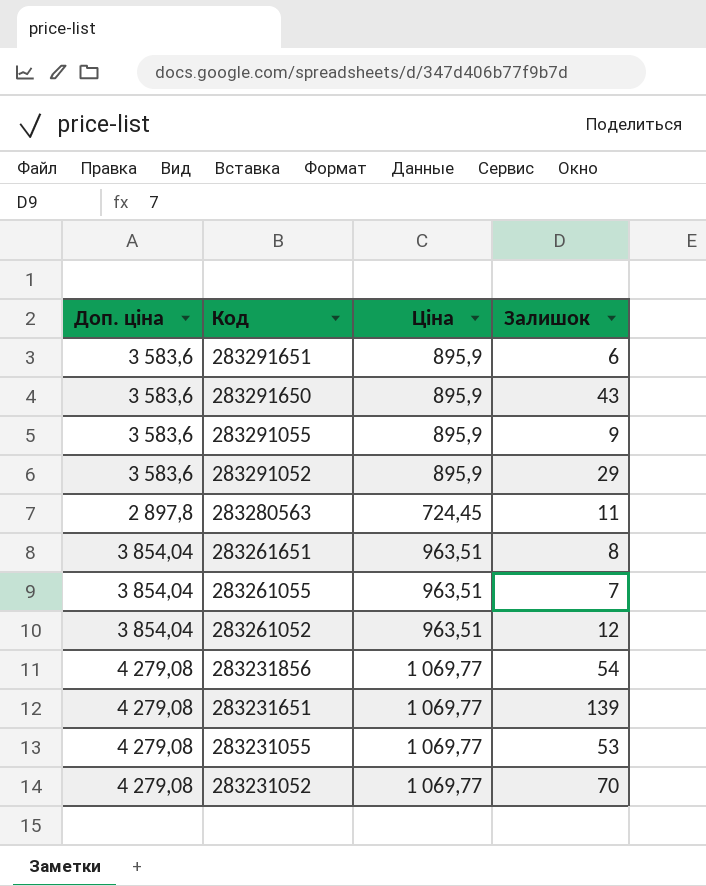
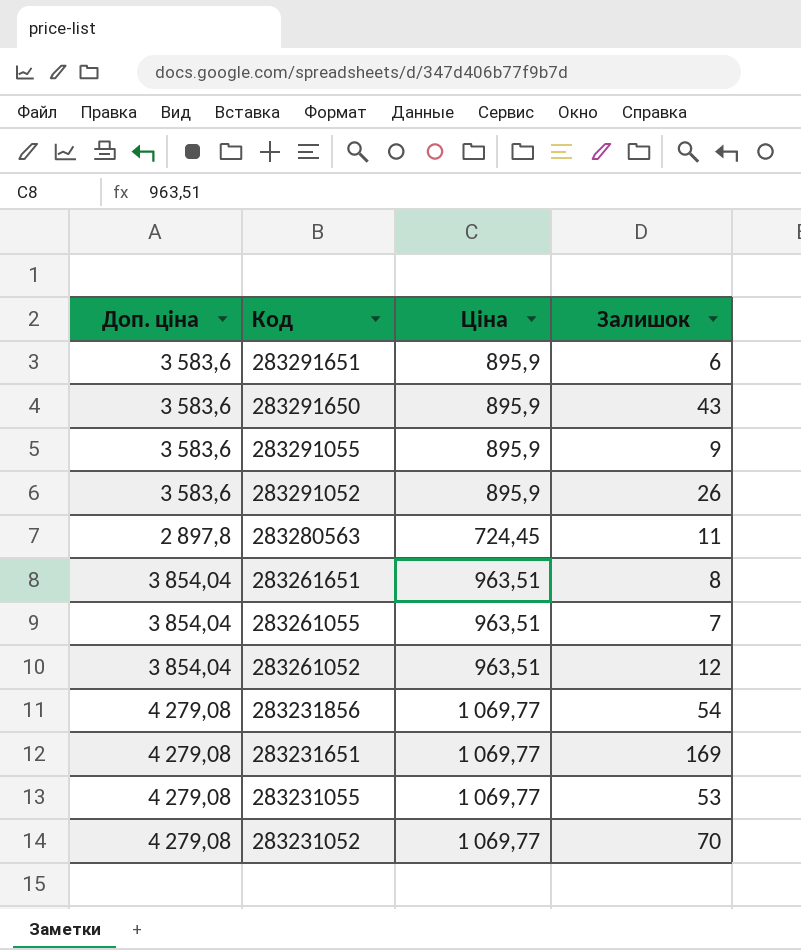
283291052 | Залишок: 29 -> 26
283231651 | Залишок: 139 -> 169

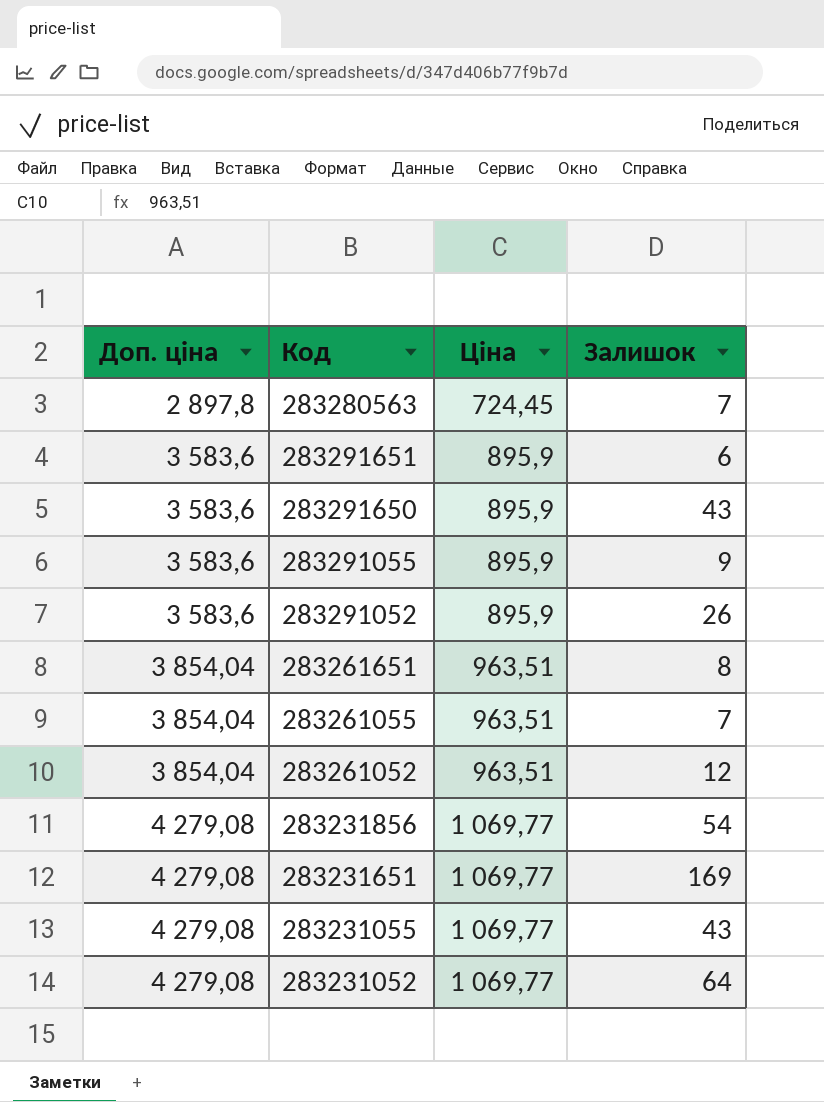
row order: Код descending -> Доп. ціна ascending
283280563 | Залишок: 11 -> 7
283231055 | Залишок: 53 -> 43
283231052 | Залишок: 70 -> 64

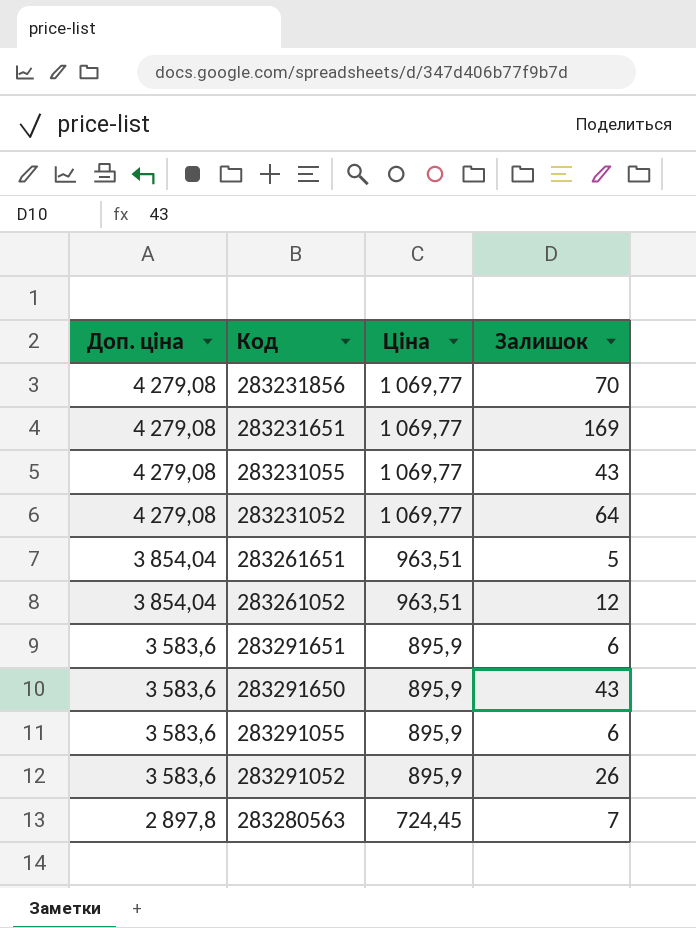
row order: Доп. ціна ascending -> Доп. ціна descending
row 283261055: 3 854,04 | 963,51 | 7 -> none
283231856 | Залишок: 54 -> 70
283261651 | Залишок: 8 -> 5
283291055 | Залишок: 9 -> 6

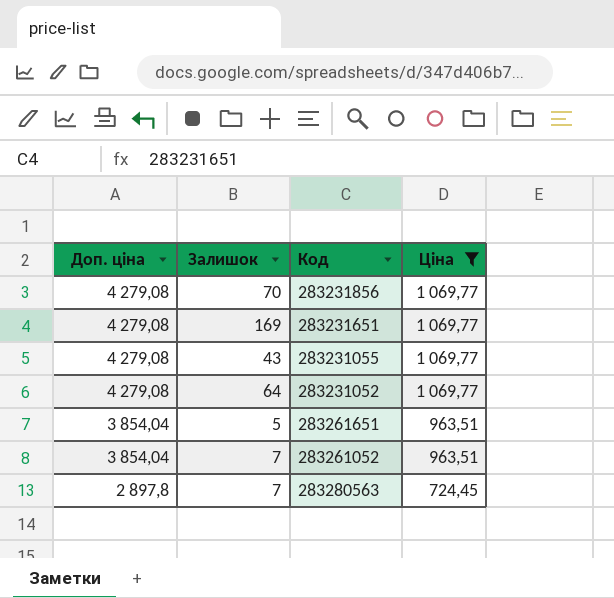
filter: none -> Ціна != 895,9
column Залишок | position: 4 -> 2
283261052 | Залишок: 12 -> 7

